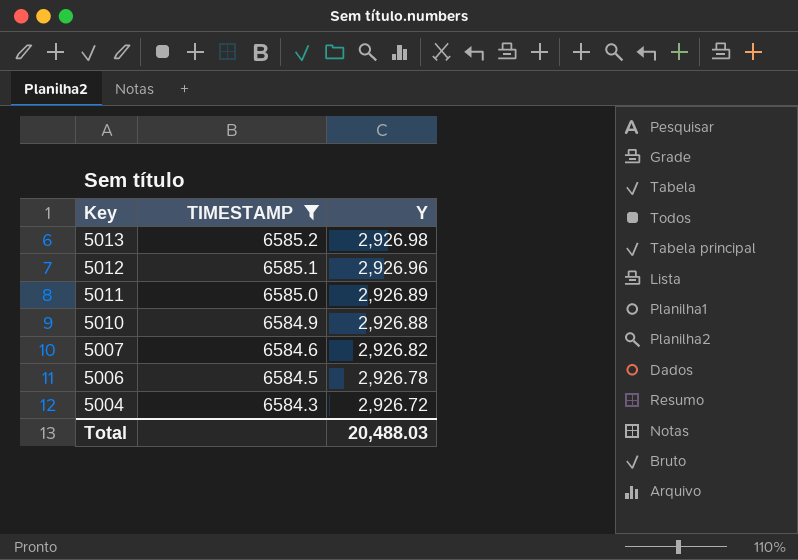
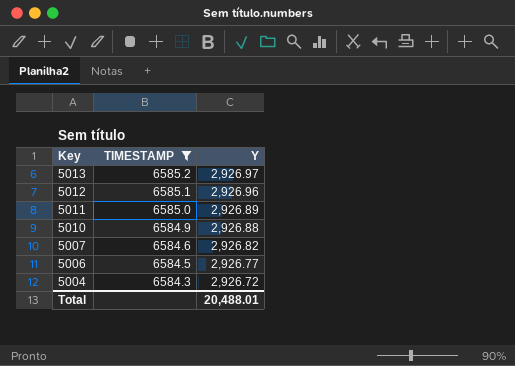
5013 | Y: 2,926.98 -> 2,926.97
5006 | Y: 2,926.78 -> 2,926.77
Total | Y: 20,488.03 -> 20,488.01

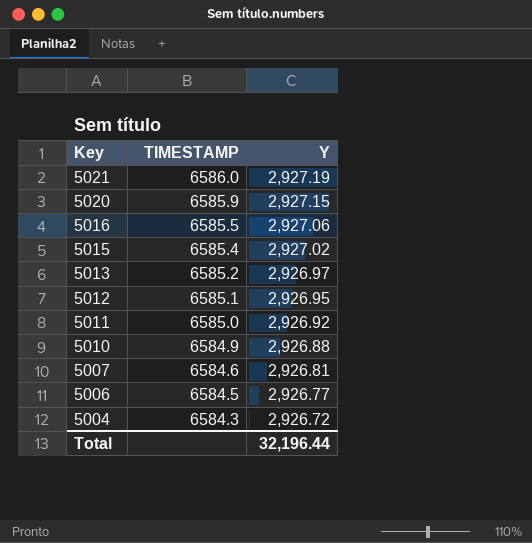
filter: TIMESTAMP <= 6585.2 -> none
5012 | Y: 2,926.96 -> 2,926.95
5011 | Y: 2,926.89 -> 2,926.92
5007 | Y: 2,926.82 -> 2,926.81
Total | Y: 20,488.01 -> 32,196.44

